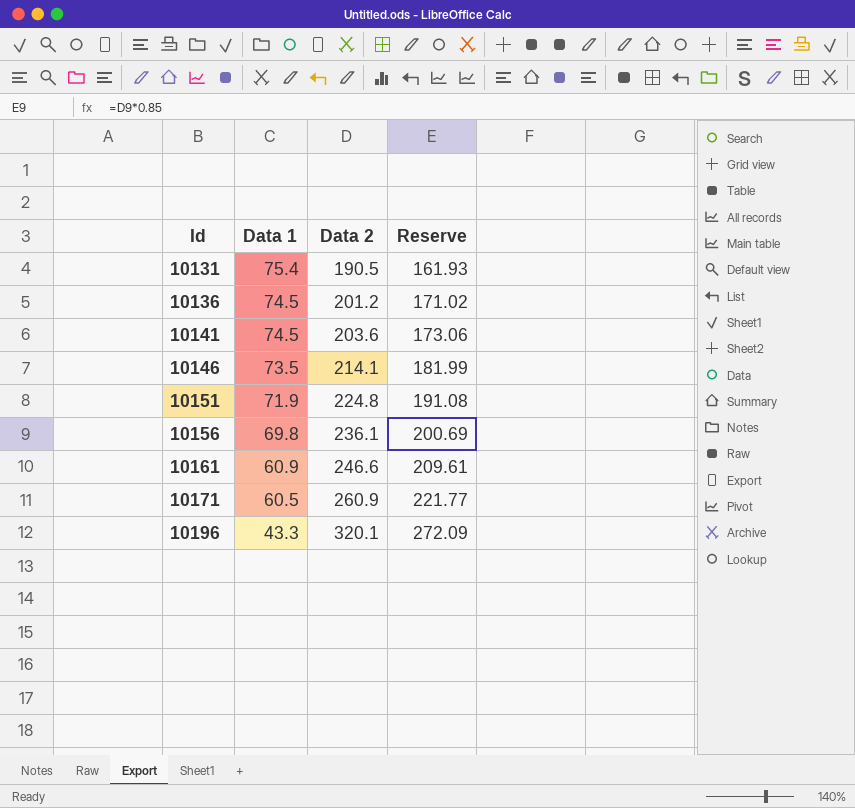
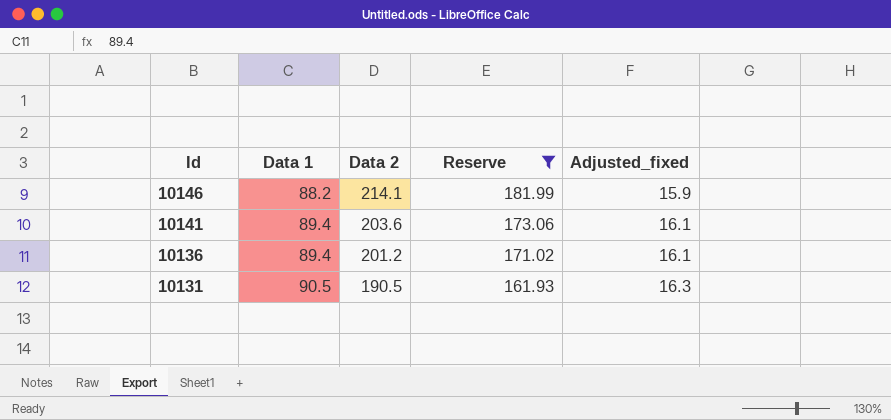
filter: none -> Reserve <= 181.99
row order: Id ascending -> Id descending
column Adjusted_fixed | formula: none -> [Data 1] * 0.18
10146 | Data 1: 73.5 -> 88.2
10141 | Data 1: 74.5 -> 89.4
10136 | Data 1: 74.5 -> 89.4
10131 | Data 1: 75.4 -> 90.5

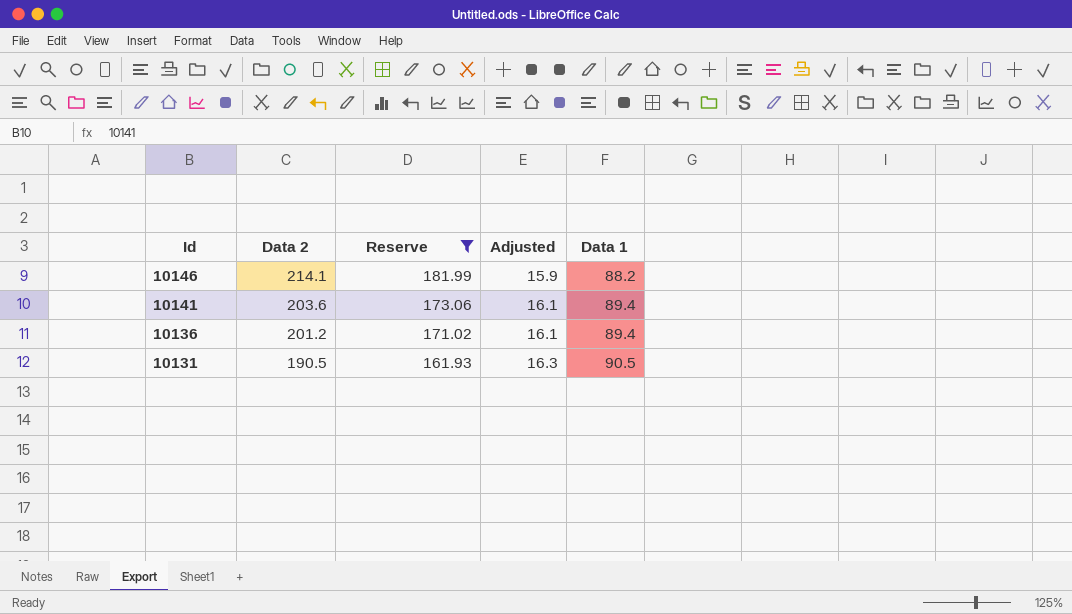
column name: Adjusted_fixed -> Adjusted
column Data 1 | position: 2 -> 5

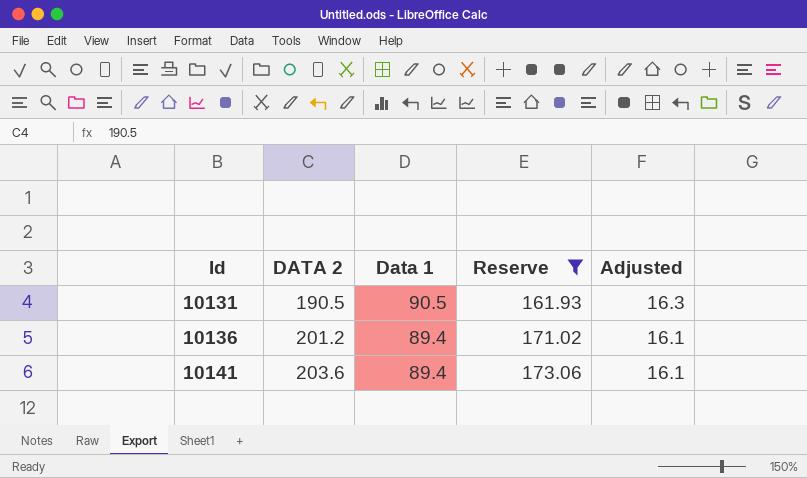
row order: Id descending -> Id ascending
column name: Data 2 -> DATA 2
column Data 1 | position: 5 -> 3
row 10146: 214.1 | 181.99 | 15.9 | 88.2 -> none

